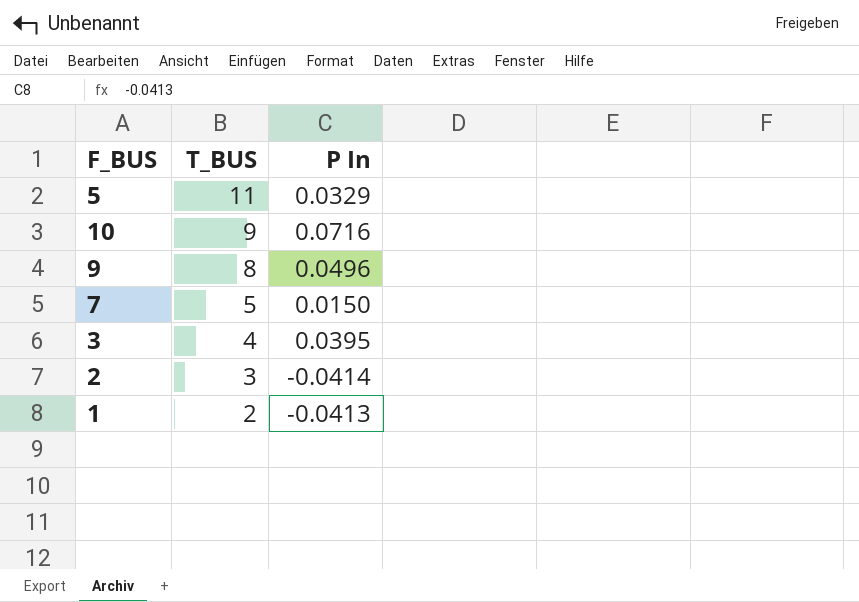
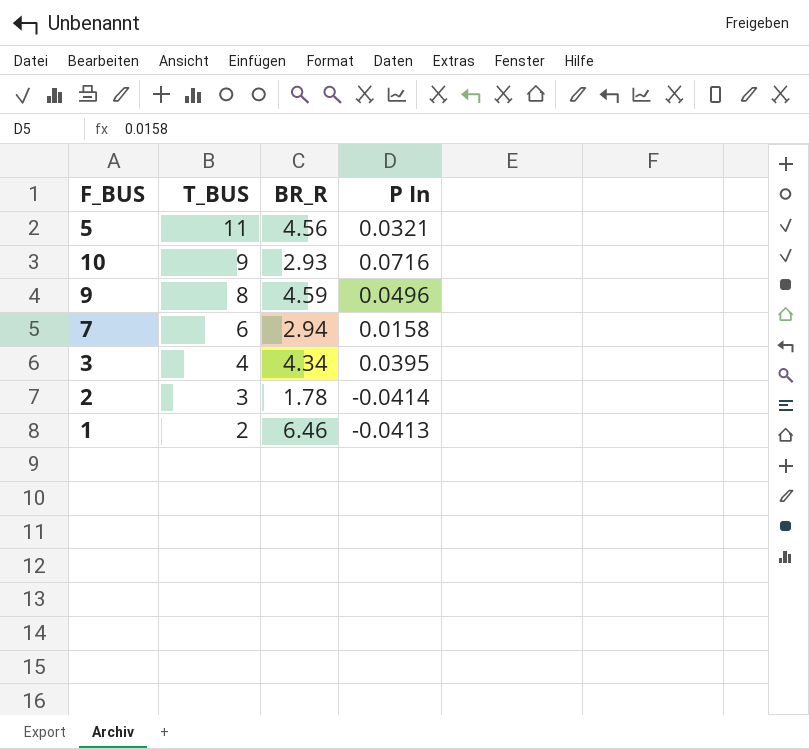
column BR_R | position: none -> 3
5 | P In: 0.0329 -> 0.0321
7 | T_BUS: 5 -> 6
7 | P In: 0.0150 -> 0.0158

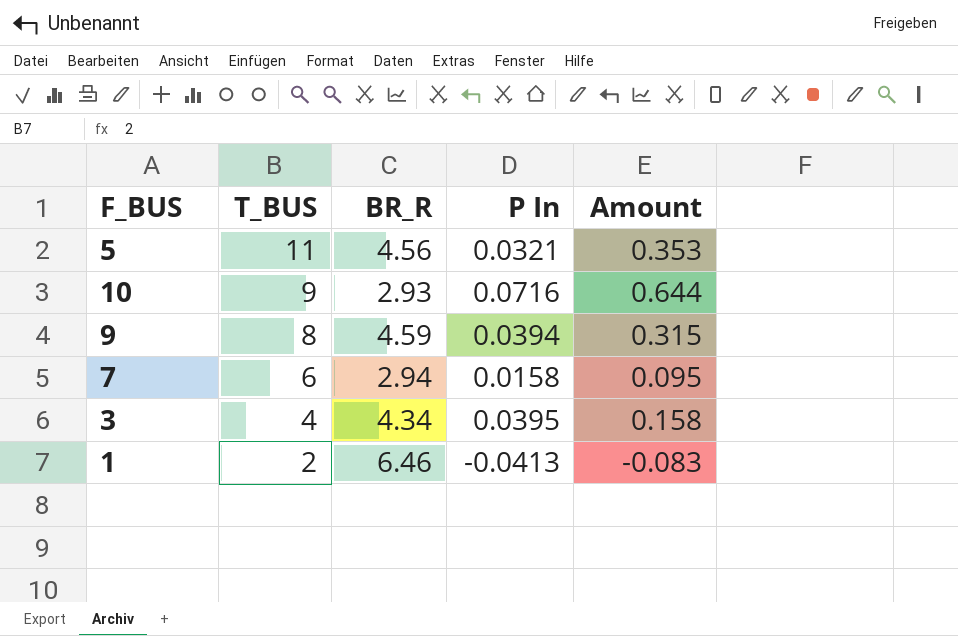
column Amount | formula: none -> [T_BUS] * [P In]
row 2: 3 | 1.78 | -0.0414 -> none
9 | P In: 0.0496 -> 0.0394

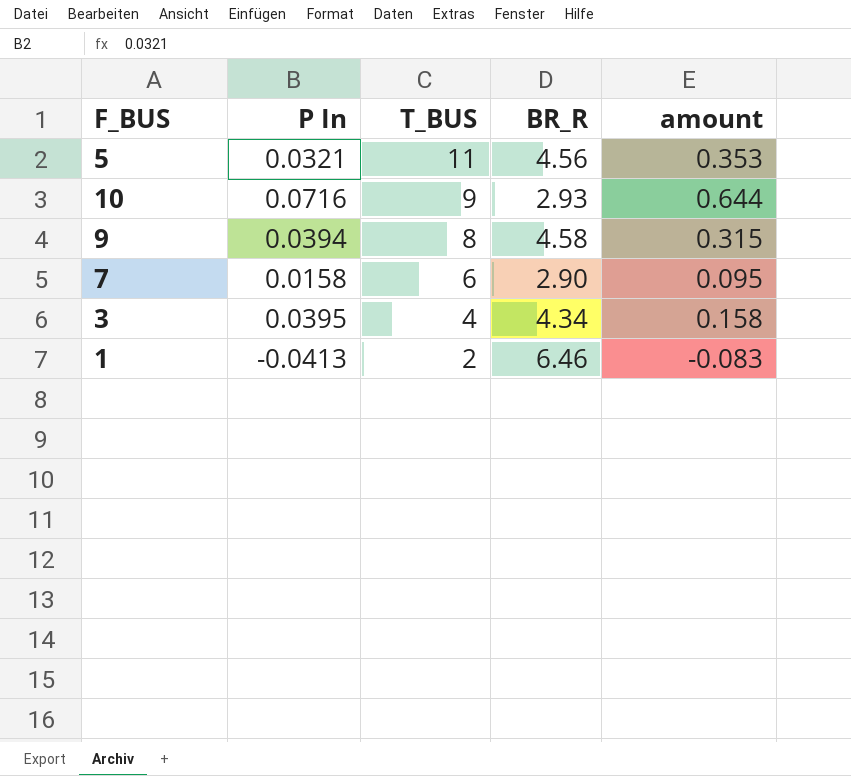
column P In | position: 4 -> 2
column name: Amount -> amount
9 | BR_R: 4.59 -> 4.58
7 | BR_R: 2.94 -> 2.90

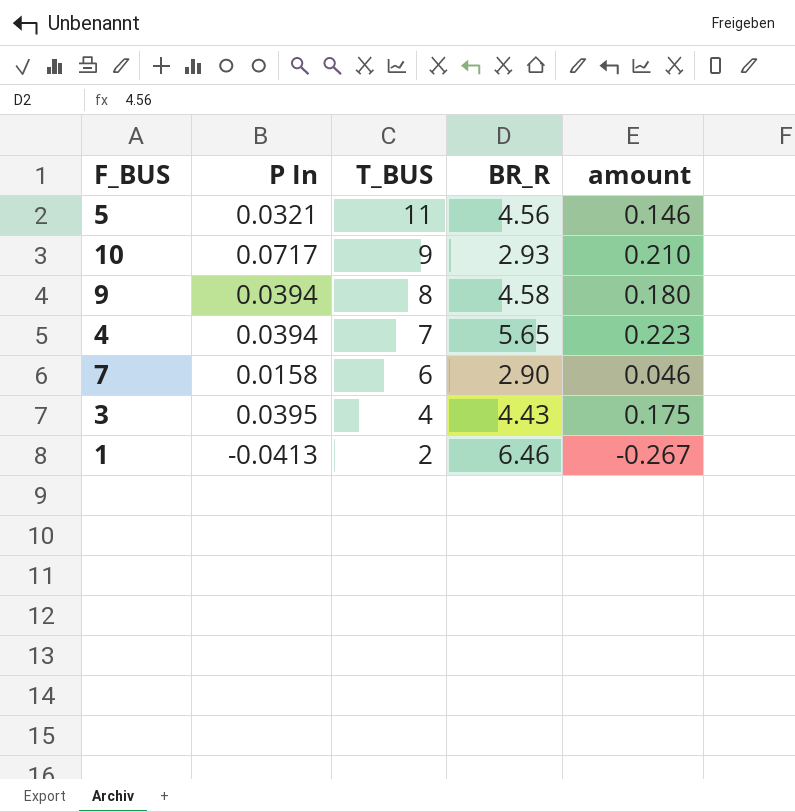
column amount | formula: [P In] * [T_BUS] -> [P In] * [BR_R]
10 | P In: 0.0716 -> 0.0717
row 4: none -> 0.0394 | 7 | 5.65 | 0.223
3 | BR_R: 4.34 -> 4.43

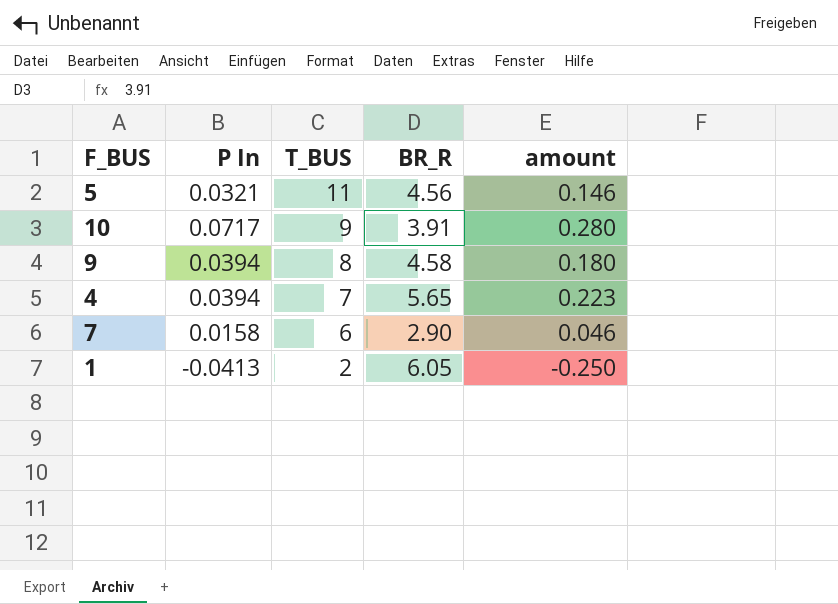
row 3: 0.0395 | 4 | 4.43 | 0.175 -> none
10 | BR_R: 2.93 -> 3.91
10 | amount: 0.210 -> 0.280
1 | BR_R: 6.46 -> 6.05
1 | amount: -0.267 -> -0.250

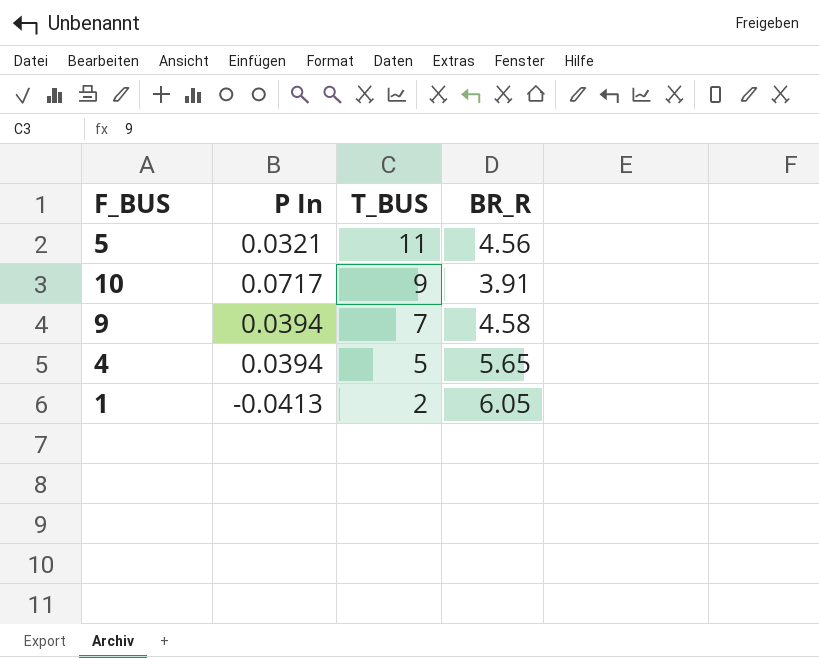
column amount | formula: [P In] * [BR_R] -> none
row 7: 0.0158 | 6 | 2.90 | 0.046 -> none
9 | T_BUS: 8 -> 7
4 | T_BUS: 7 -> 5

